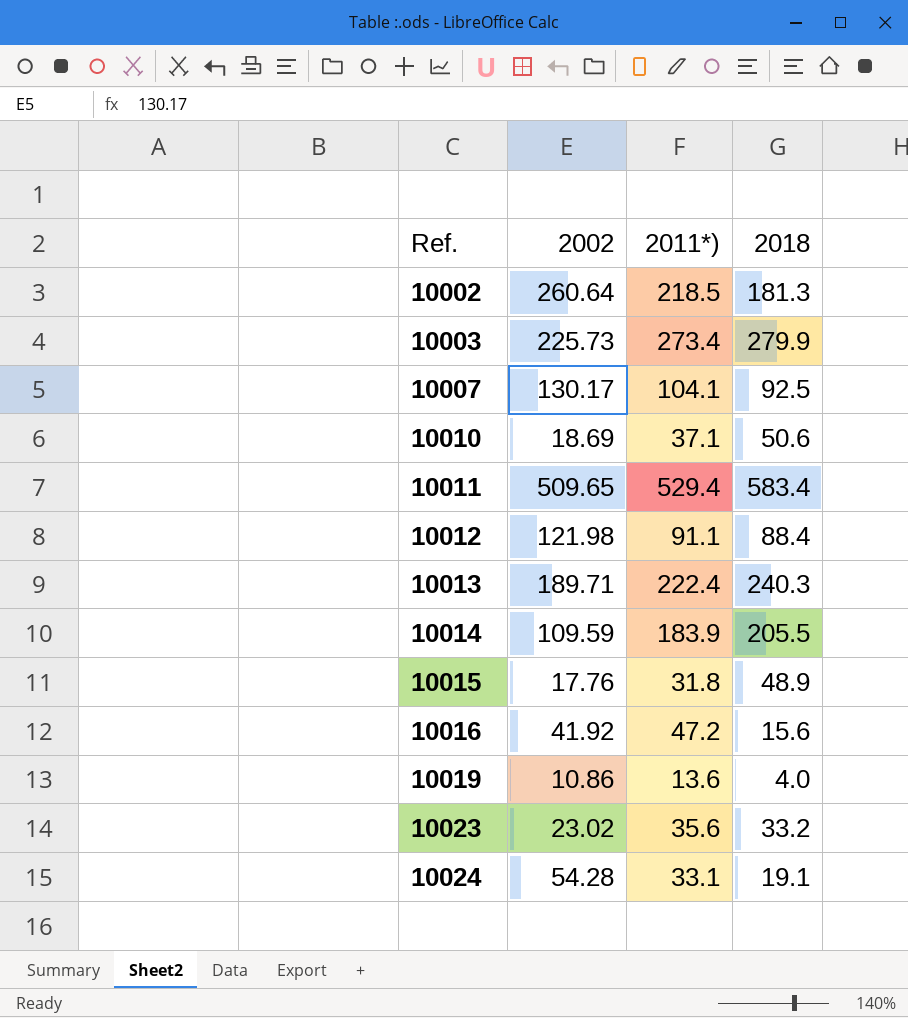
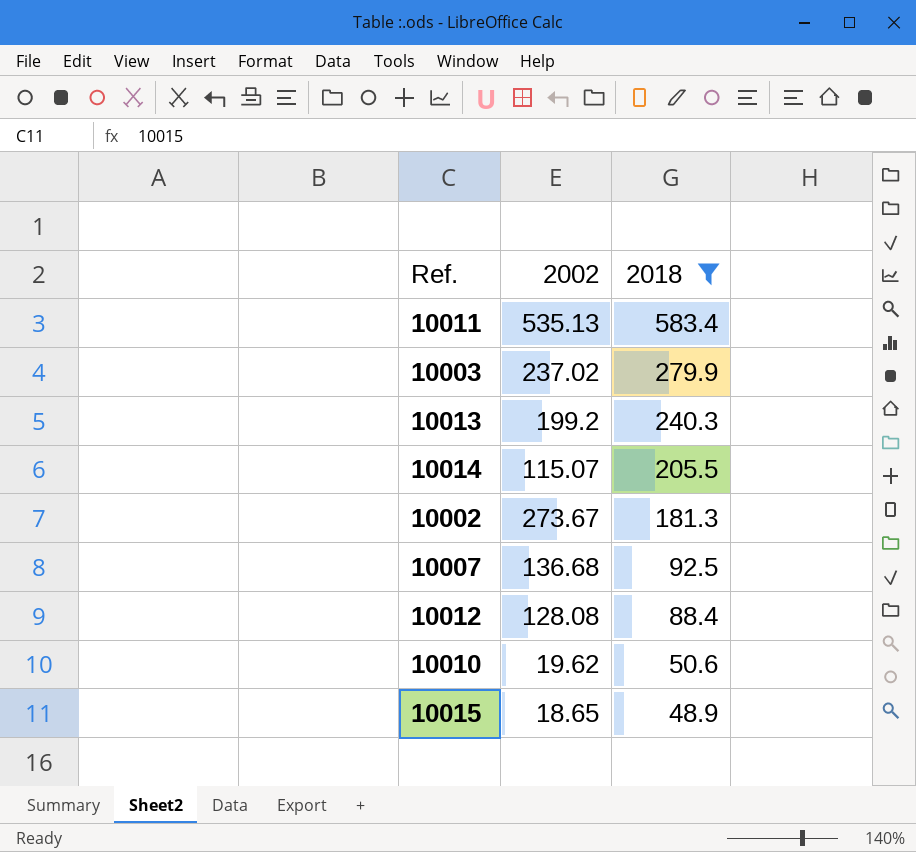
filter: none -> 2018 >= 48.9
row order: Ref. ascending -> 2018 descending
column 2011*) | position: 3 -> none
10011 | 2002: 509.65 -> 535.13
10003 | 2002: 225.73 -> 237.02
10013 | 2002: 189.71 -> 199.2
10014 | 2002: 109.59 -> 115.07
10002 | 2002: 260.64 -> 273.67
10007 | 2002: 130.17 -> 136.68
10012 | 2002: 121.98 -> 128.08
10010 | 2002: 18.69 -> 19.62
10015 | 2002: 17.76 -> 18.65

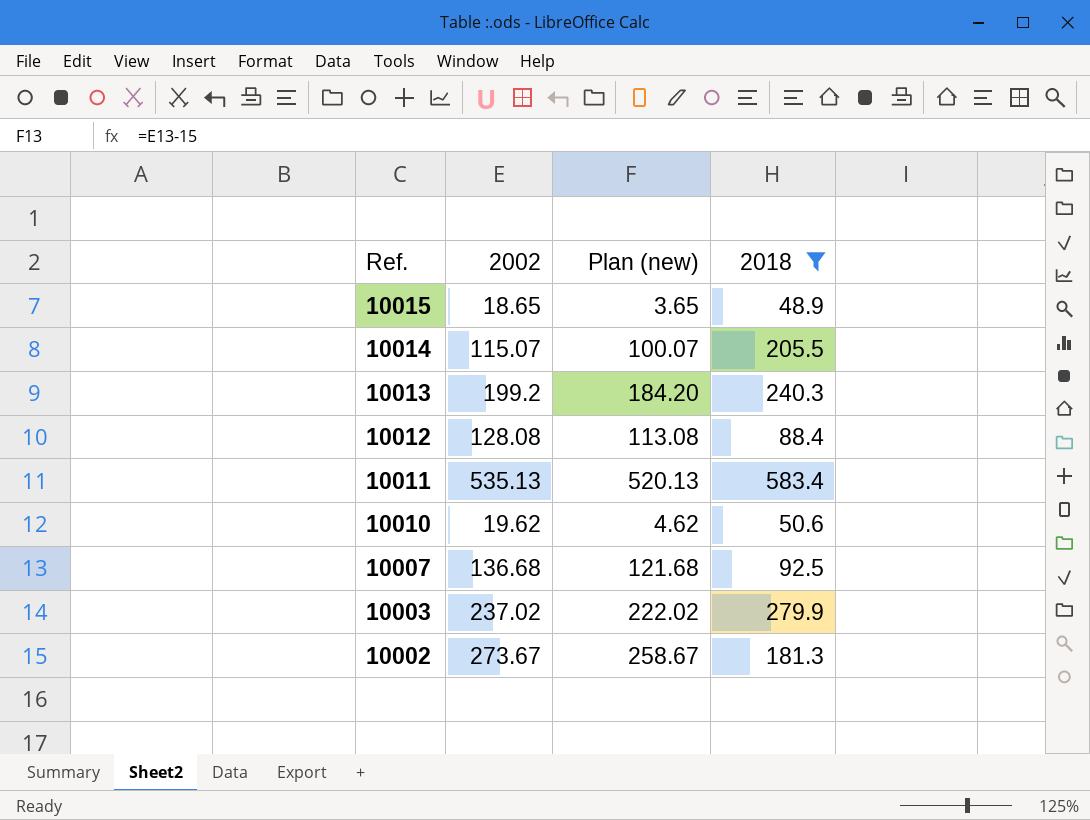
row order: 2018 descending -> Ref. descending
column Plan (new) | formula: none -> [2002] - 15

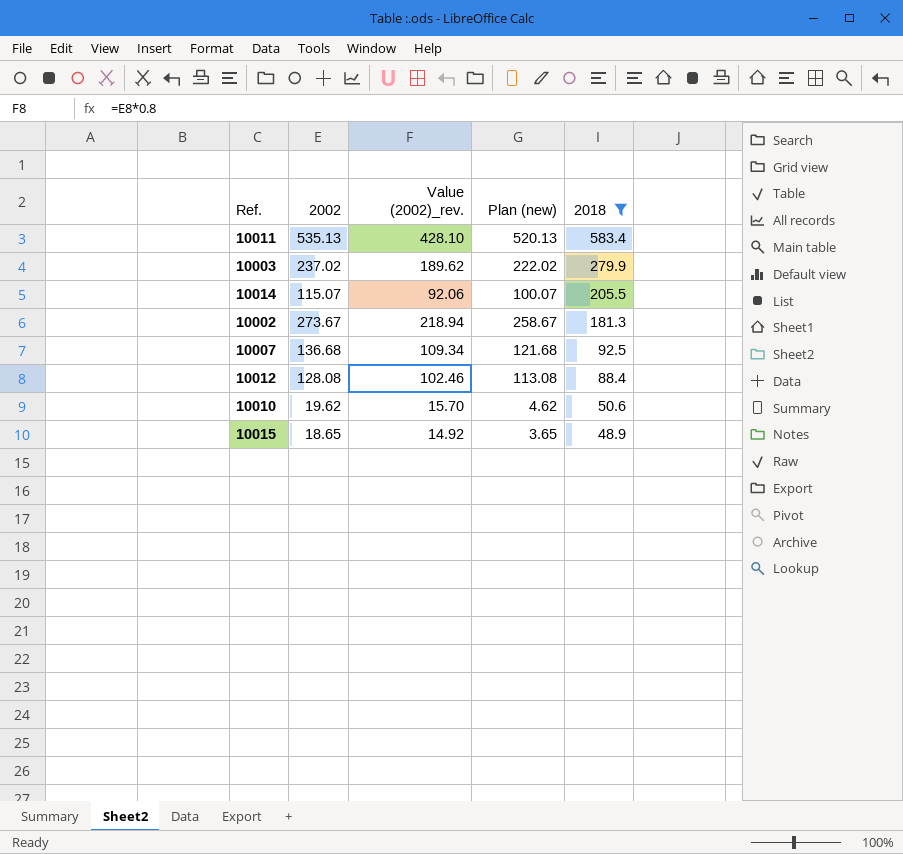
row order: Ref. descending -> 2018 descending
column Value (2002)_rev. | formula: none -> [2002] * 0.8
row 10013: 199.2 | 184.20 | 240.3 -> none

